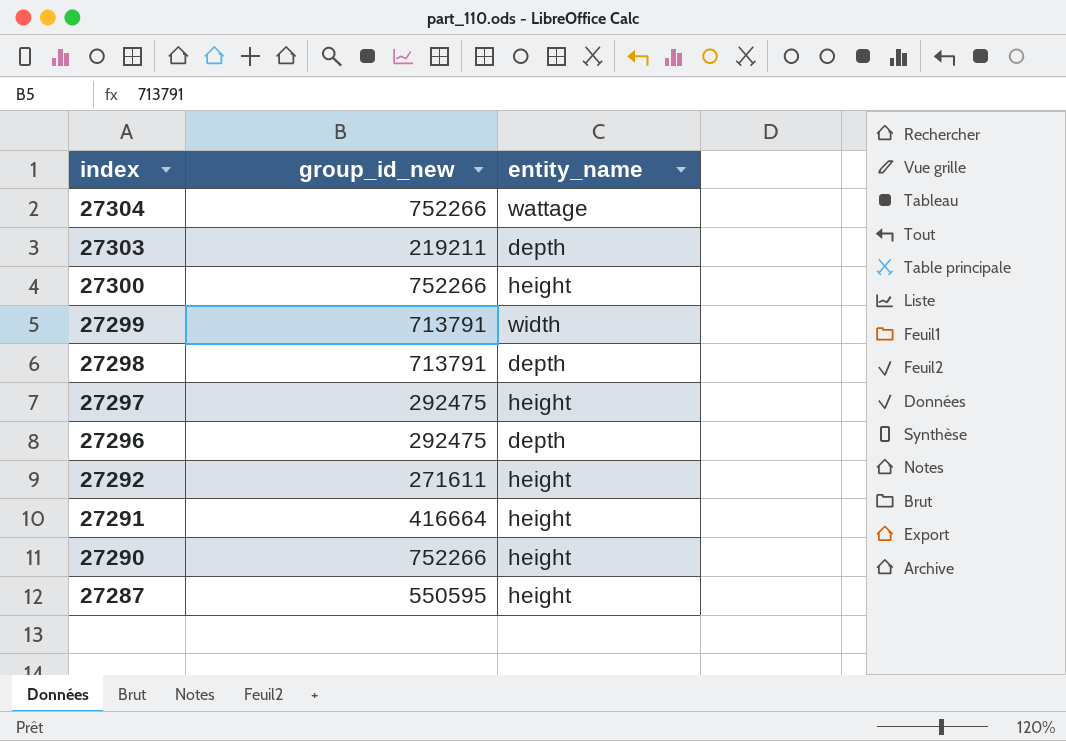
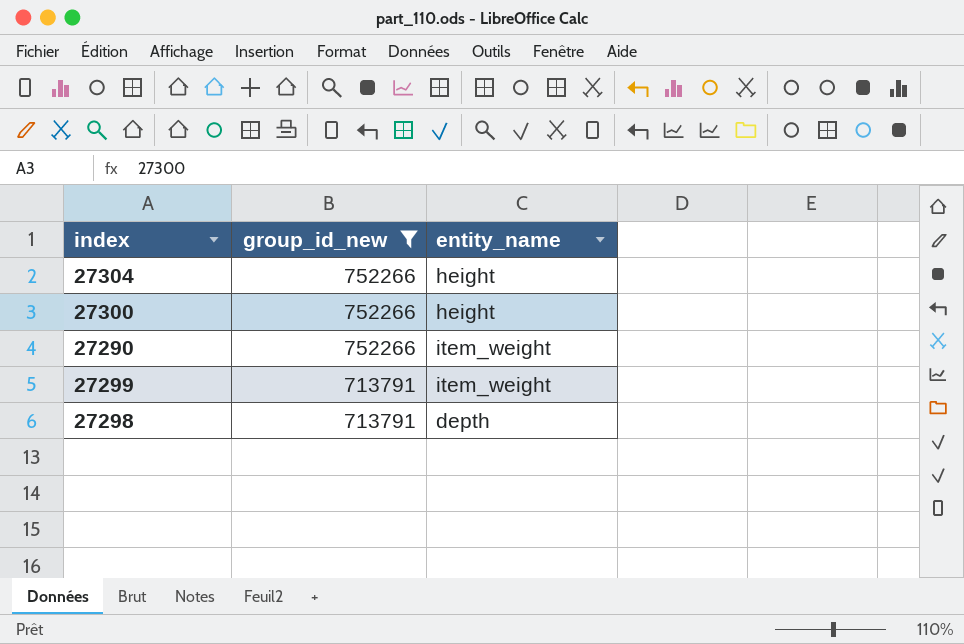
filter: none -> group_id_new >= 713791
row order: index descending -> group_id_new descending
27304 | entity_name: wattage -> height
27290 | entity_name: height -> item_weight
27299 | entity_name: width -> item_weight

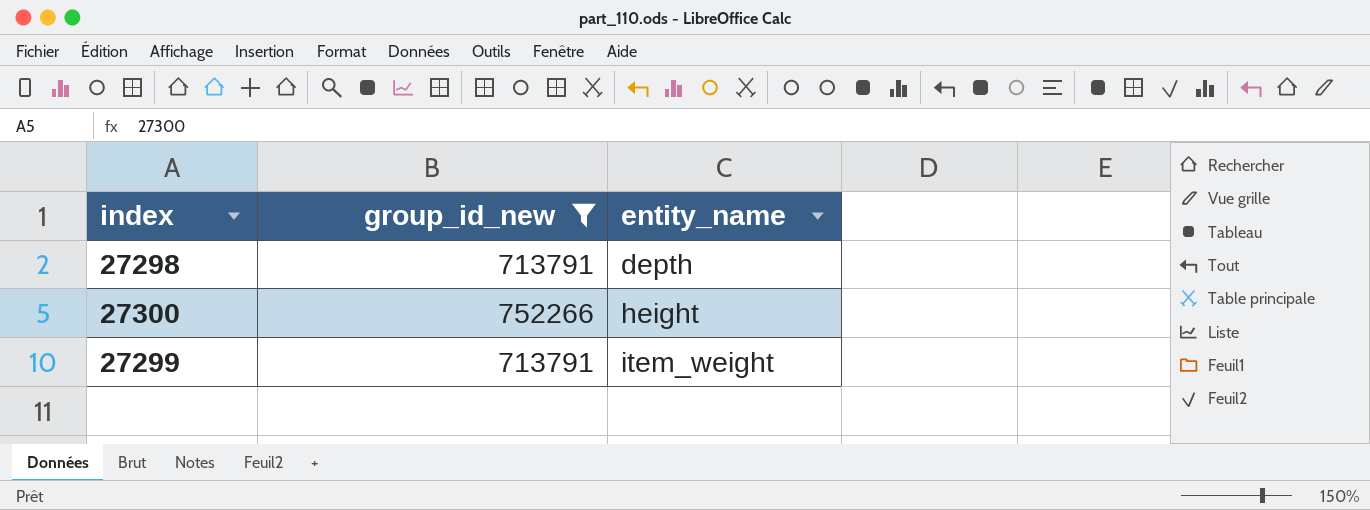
row order: group_id_new descending -> entity_name ascending
row 27304: 752266 | height -> none
row 27290: 752266 | item_weight -> none

